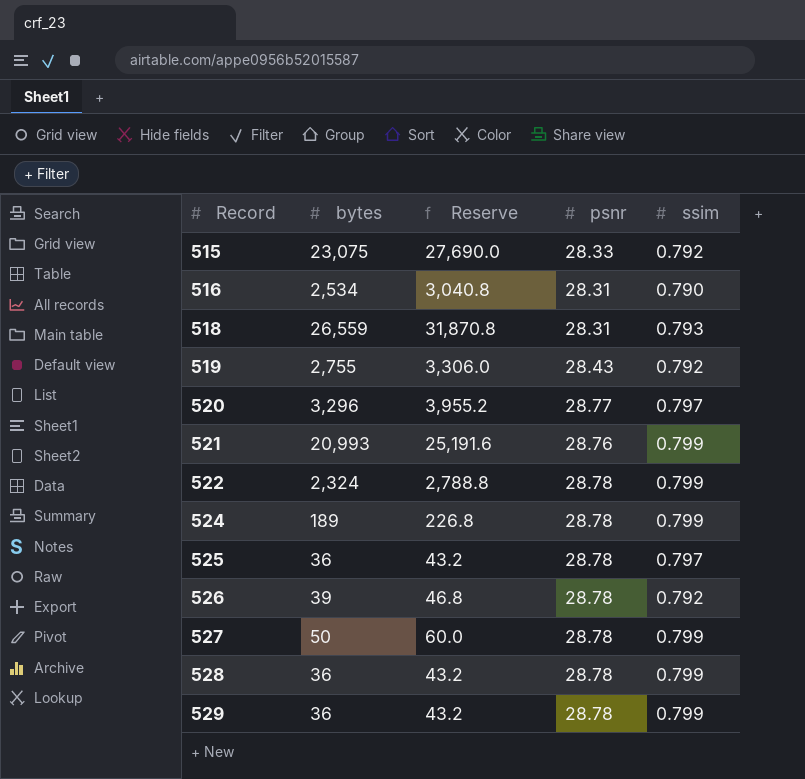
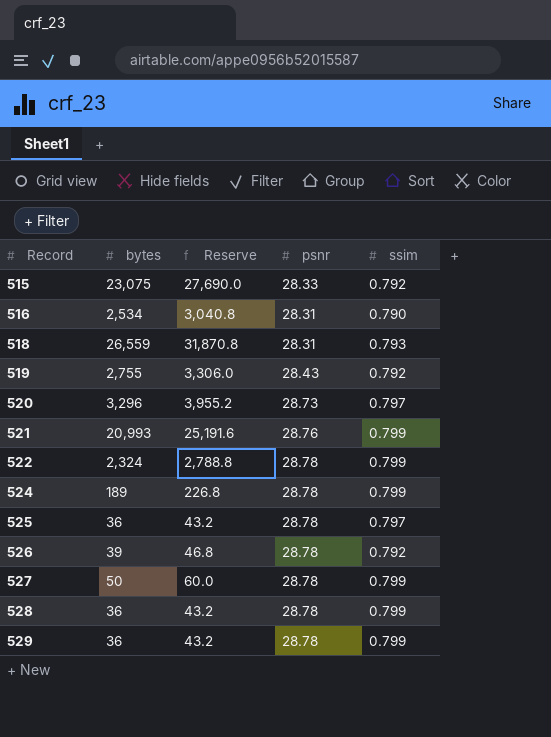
520 | psnr: 28.77 -> 28.73

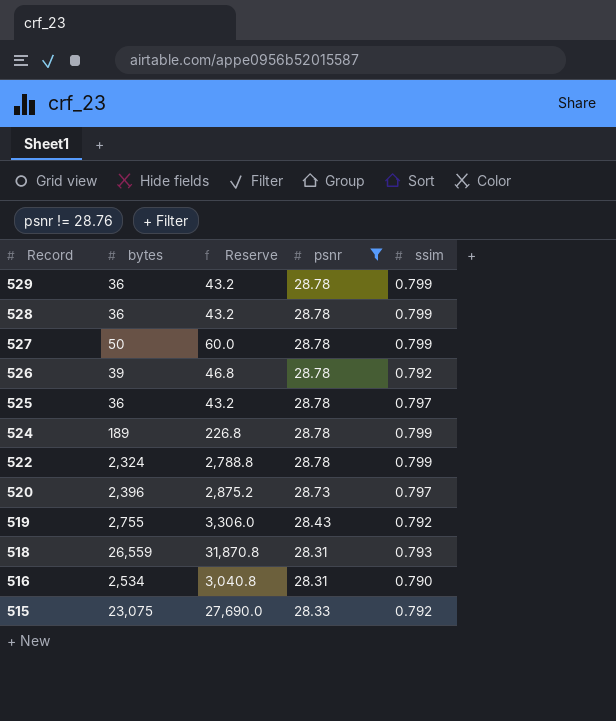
filter: none -> psnr != 28.76
row order: Record ascending -> Record descending
520 | bytes: 3,296 -> 2,396
520 | Reserve: 3,955.2 -> 2,875.2

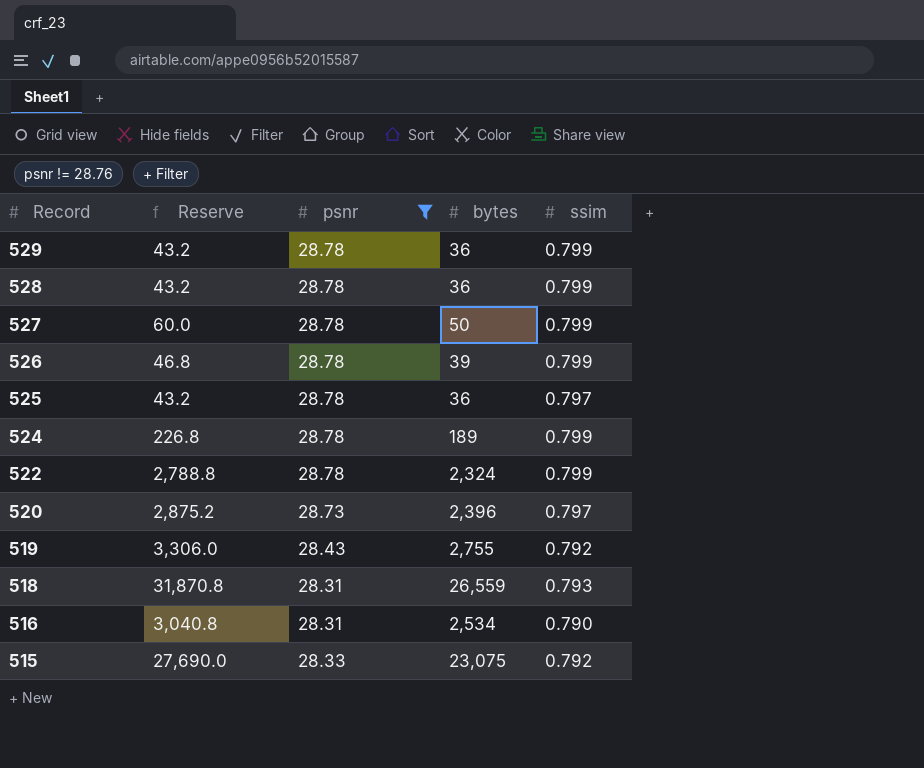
column bytes | position: 2 -> 4
526 | ssim: 0.792 -> 0.799

